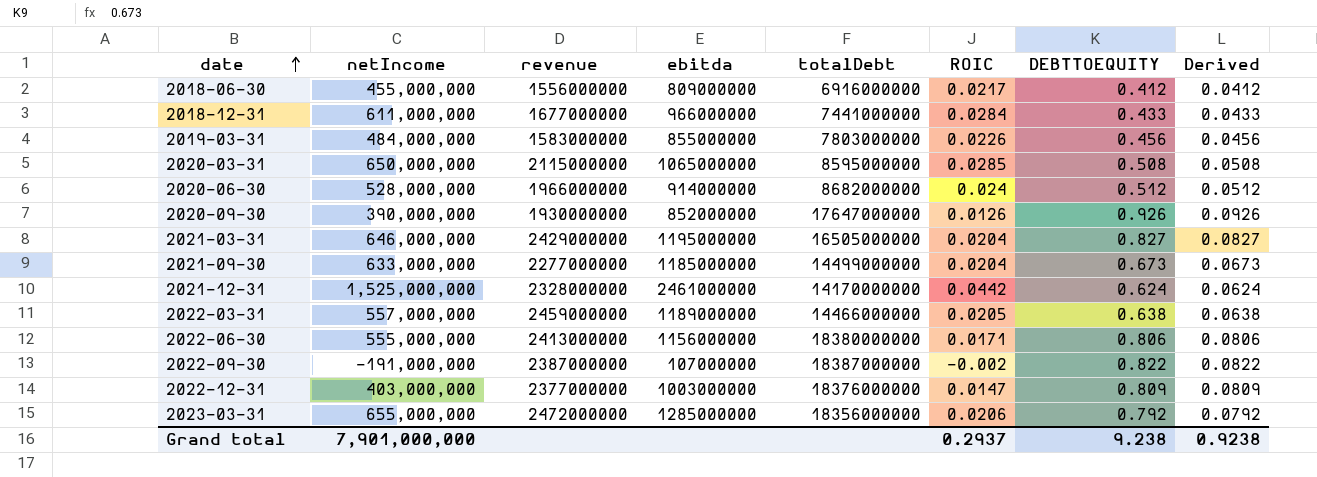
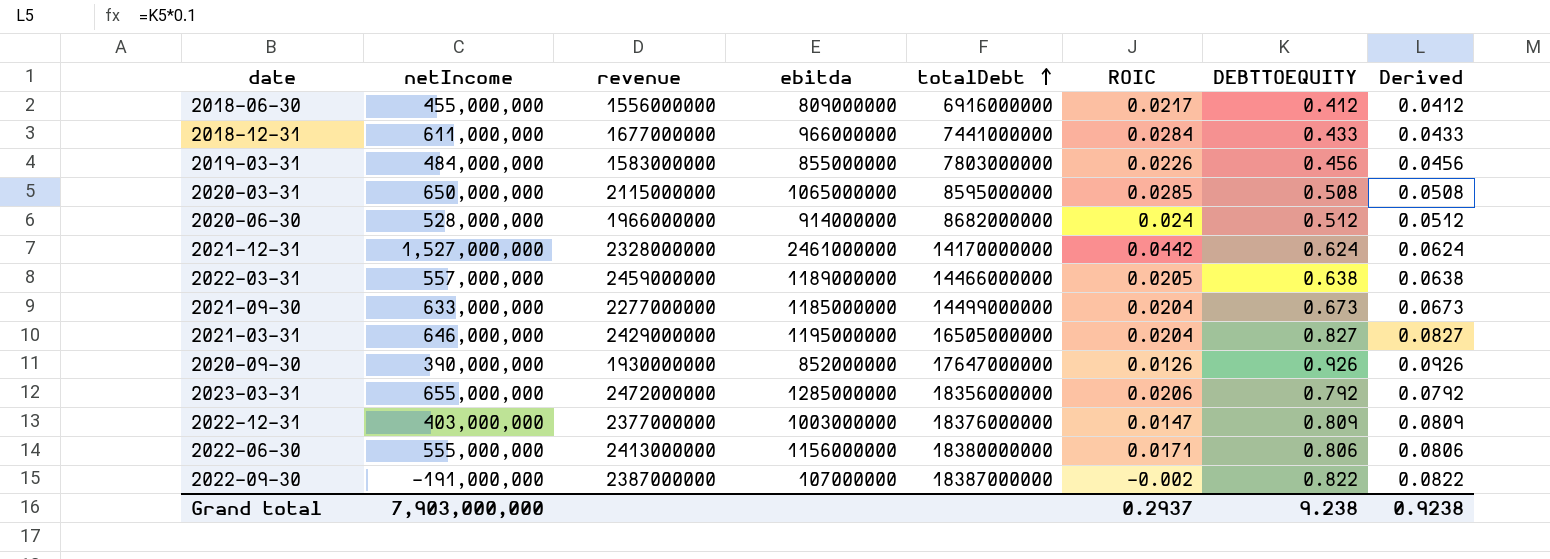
row order: date ascending -> totalDebt ascending
2021-12-31 | netIncome: 1,525,000,000 -> 1,527,000,000
Grand total | netIncome: 7,901,000,000 -> 7,903,000,000

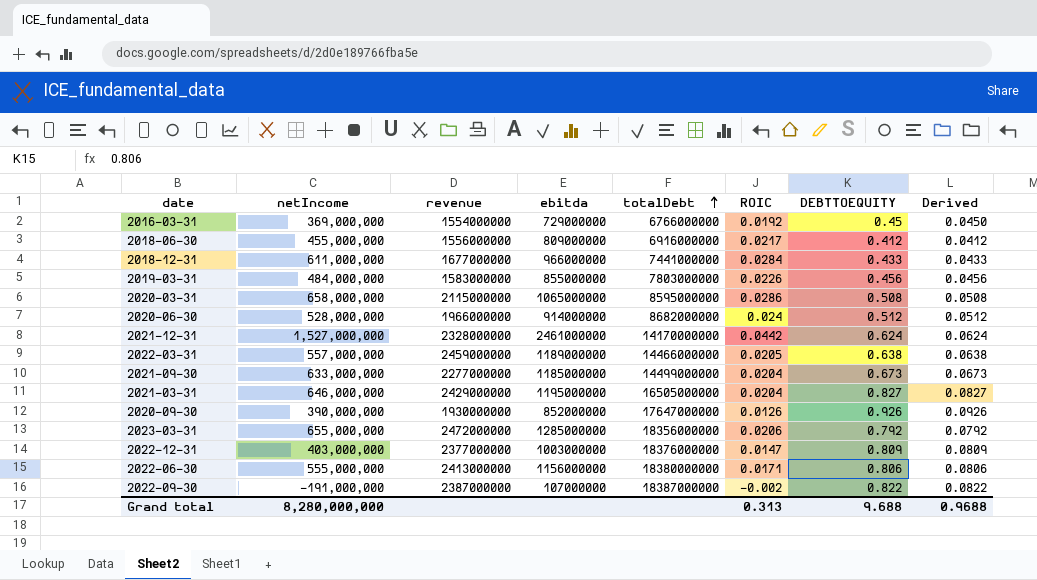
row 2016-03-31: none -> 369,000,000 | 1554000000 | 729000000 | 6766000000 | 0.0192 | 0.45 | 0.0450
2020-03-31 | netIncome: 650,000,000 -> 658,000,000
2020-03-31 | ROIC: 0.0285 -> 0.0286
Grand total | netIncome: 7,903,000,000 -> 8,280,000,000
Grand total | ROIC: 0.2937 -> 0.313
Grand total | DEBTTOEQUITY: 9.238 -> 9.688
Grand total | Derived: 0.9238 -> 0.9688

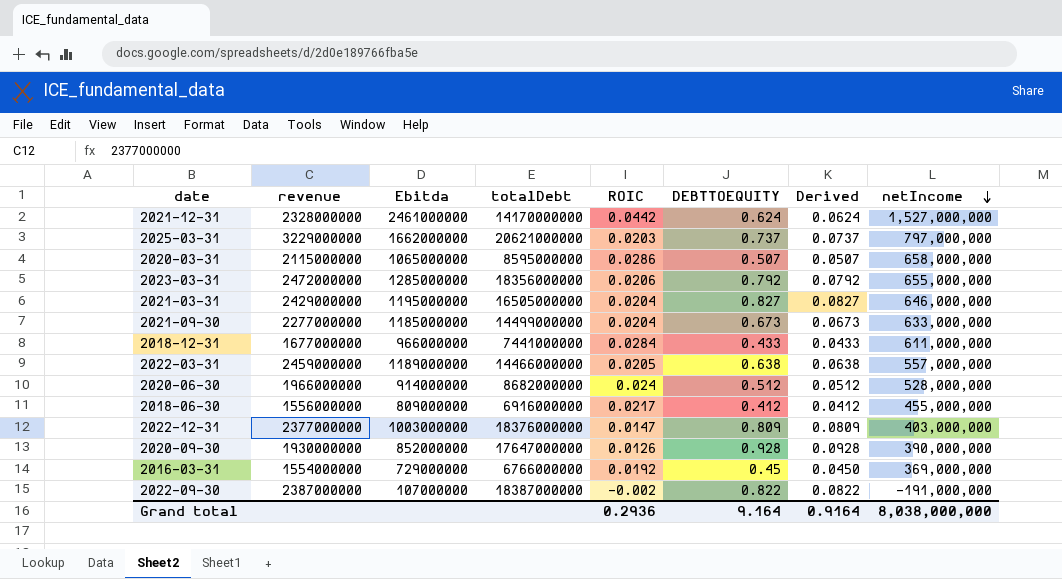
row order: totalDebt ascending -> netIncome descending
column name: ebitda -> Ebitda
column netIncome | position: 2 -> 8
row 2019-03-31: 484,000,000 | 1583000000 | 855000000 | 7803000000 | 0.0226 | 0.456 | 0.0456 -> none
row 2022-06-30: 555,000,000 | 2413000000 | 1156000000 | 18380000000 | 0.0171 | 0.806 | 0.0806 -> none
row 2025-03-31: none -> 3229000000 | 1662000000 | 20621000000 | 0.0203 | 0.737 | 0.0737 | 797,000,000
2020-03-31 | DEBTTOEQUITY: 0.508 -> 0.507
2020-03-31 | Derived: 0.0508 -> 0.0507
2020-09-30 | DEBTTOEQUITY: 0.926 -> 0.928
2020-09-30 | Derived: 0.0926 -> 0.0928
Grand total | ROIC: 0.313 -> 0.2936
Grand total | DEBTTOEQUITY: 9.688 -> 9.164
Grand total | Derived: 0.9688 -> 0.9164
Grand total | netIncome: 8,280,000,000 -> 8,038,000,000

